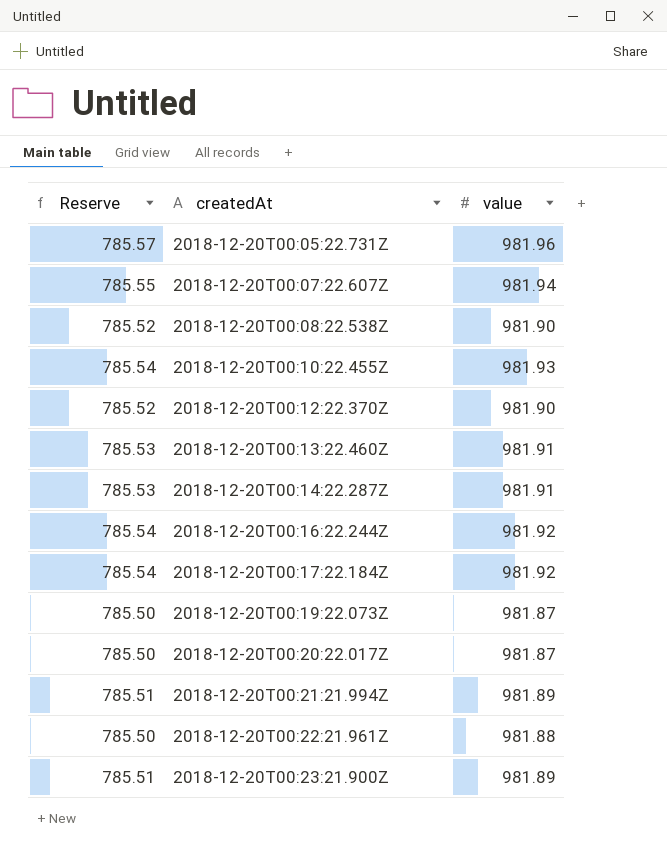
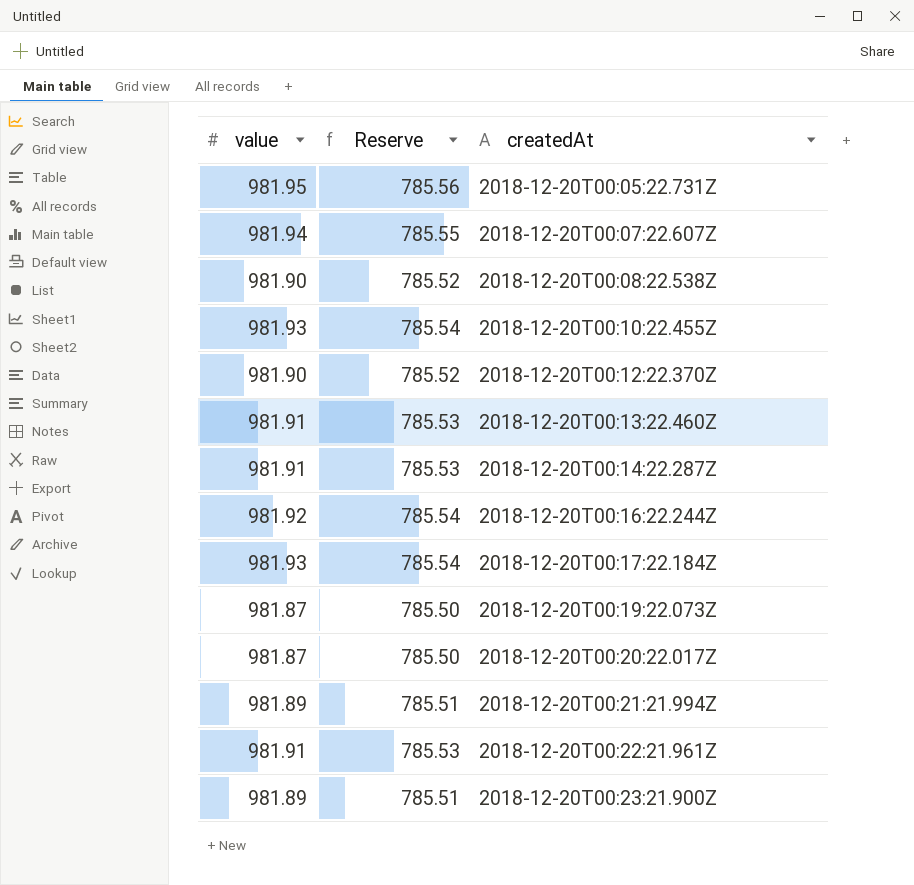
column value | position: 3 -> 1
2018-12-20T00:05:22.731Z | value: 981.96 -> 981.95
2018-12-20T00:05:22.731Z | Reserve: 785.57 -> 785.56
2018-12-20T00:17:22.184Z | value: 981.92 -> 981.93
2018-12-20T00:22:21.961Z | value: 981.88 -> 981.91
2018-12-20T00:22:21.961Z | Reserve: 785.50 -> 785.53

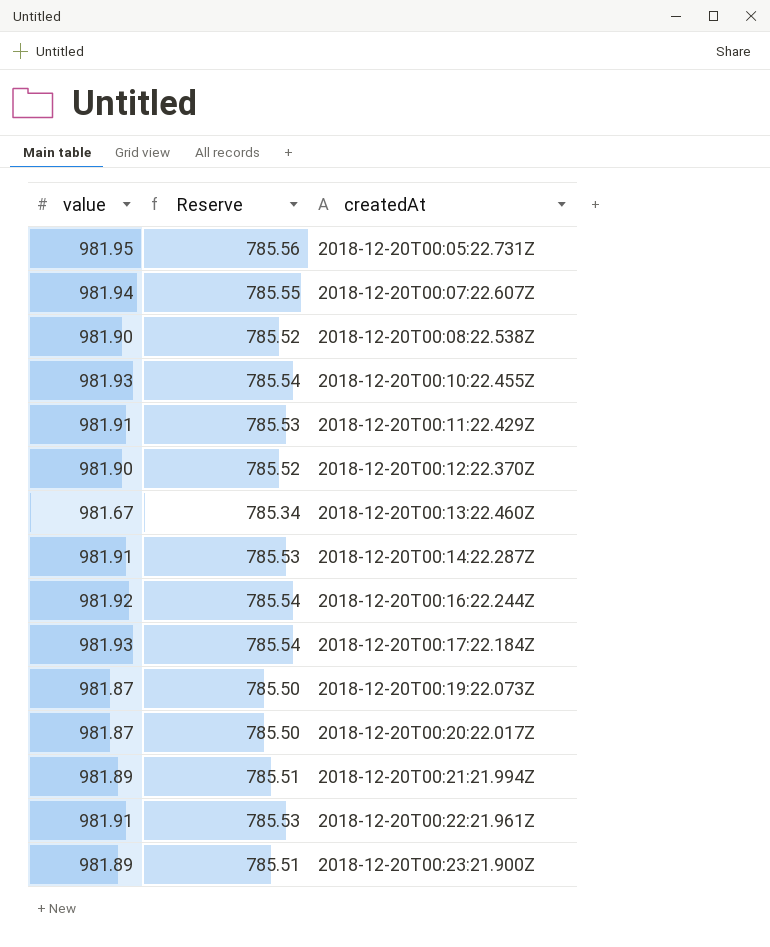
row 2018-12-20T00:11:22.429Z: none -> 981.91 | 785.53
2018-12-20T00:13:22.460Z | value: 981.91 -> 981.67
2018-12-20T00:13:22.460Z | Reserve: 785.53 -> 785.34

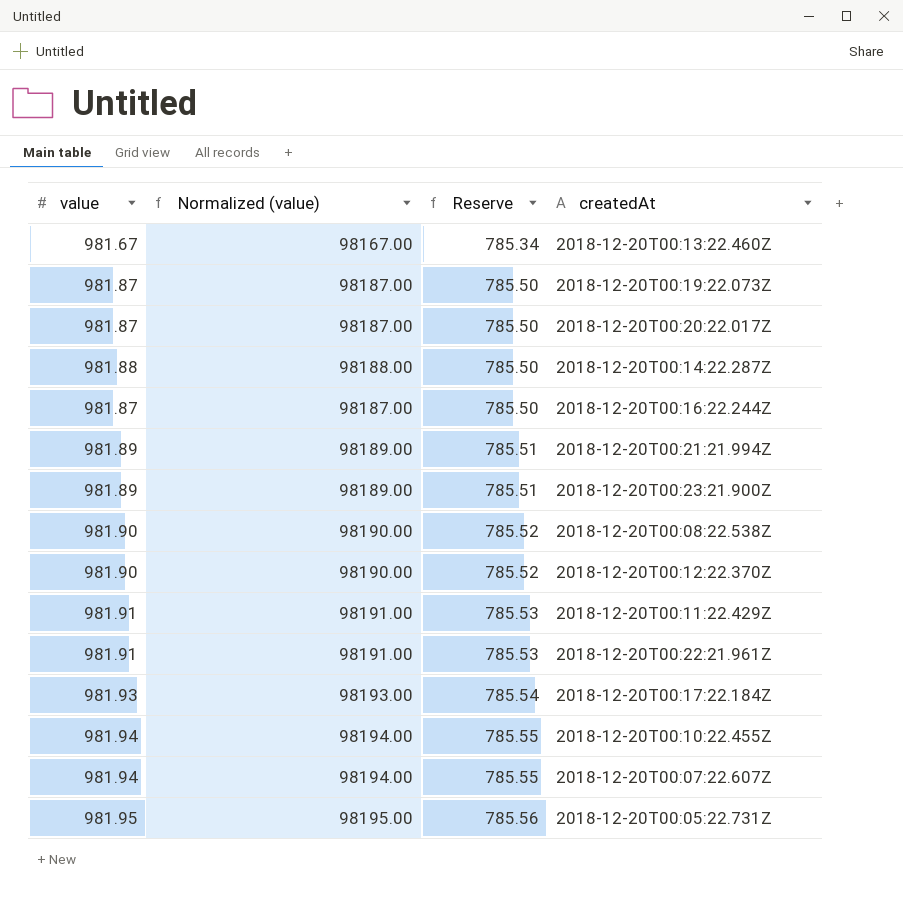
row order: createdAt ascending -> Reserve ascending
column Normalized (value) | formula: none -> [value] * 100
2018-12-20T00:14:22.287Z | value: 981.91 -> 981.88
2018-12-20T00:14:22.287Z | Reserve: 785.53 -> 785.50
2018-12-20T00:16:22.244Z | value: 981.92 -> 981.87
2018-12-20T00:16:22.244Z | Reserve: 785.54 -> 785.50
2018-12-20T00:10:22.455Z | value: 981.93 -> 981.94
2018-12-20T00:10:22.455Z | Reserve: 785.54 -> 785.55

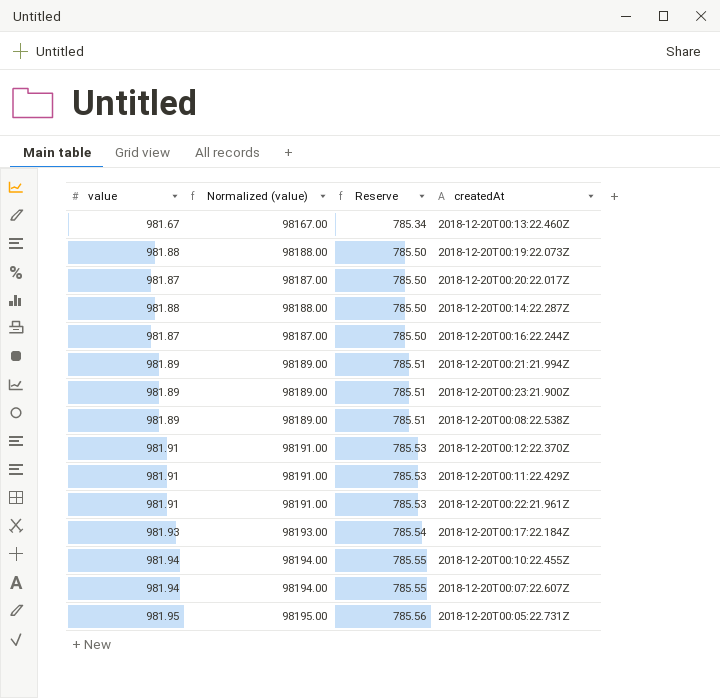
2018-12-20T00:19:22.073Z | value: 981.87 -> 981.88
2018-12-20T00:19:22.073Z | Normalized (value): 98187.00 -> 98188.00
2018-12-20T00:08:22.538Z | value: 981.90 -> 981.89
2018-12-20T00:08:22.538Z | Normalized (value): 98190.00 -> 98189.00
2018-12-20T00:08:22.538Z | Reserve: 785.52 -> 785.51
2018-12-20T00:12:22.370Z | value: 981.90 -> 981.91
2018-12-20T00:12:22.370Z | Normalized (value): 98190.00 -> 98191.00
2018-12-20T00:12:22.370Z | Reserve: 785.52 -> 785.53

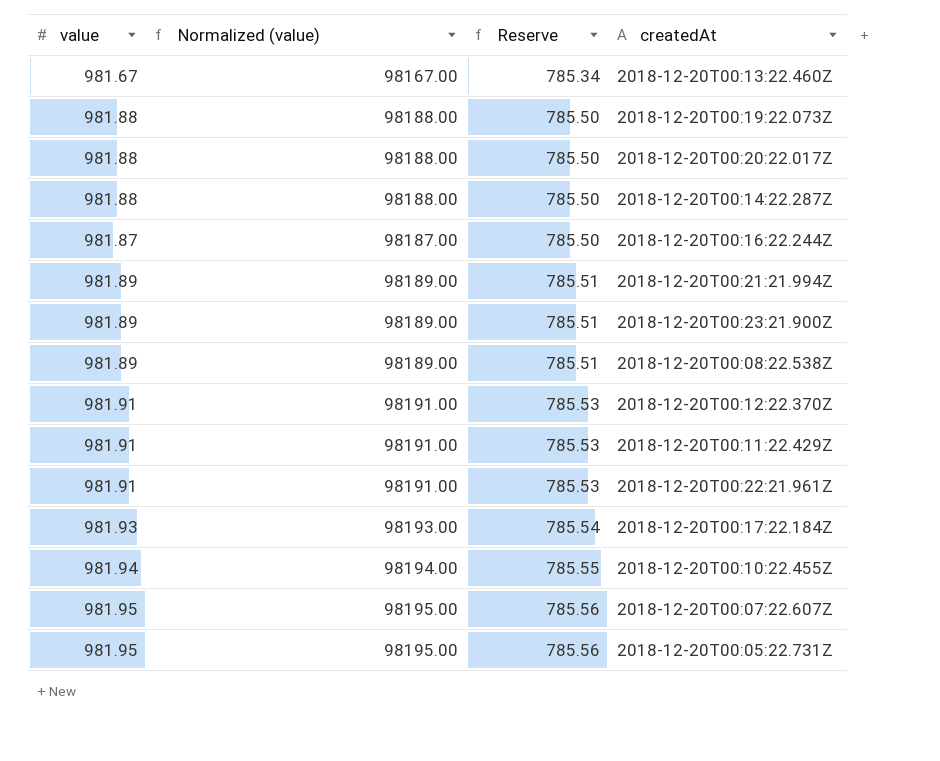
2018-12-20T00:20:22.017Z | value: 981.87 -> 981.88
2018-12-20T00:20:22.017Z | Normalized (value): 98187.00 -> 98188.00
2018-12-20T00:07:22.607Z | value: 981.94 -> 981.95
2018-12-20T00:07:22.607Z | Normalized (value): 98194.00 -> 98195.00
2018-12-20T00:07:22.607Z | Reserve: 785.55 -> 785.56

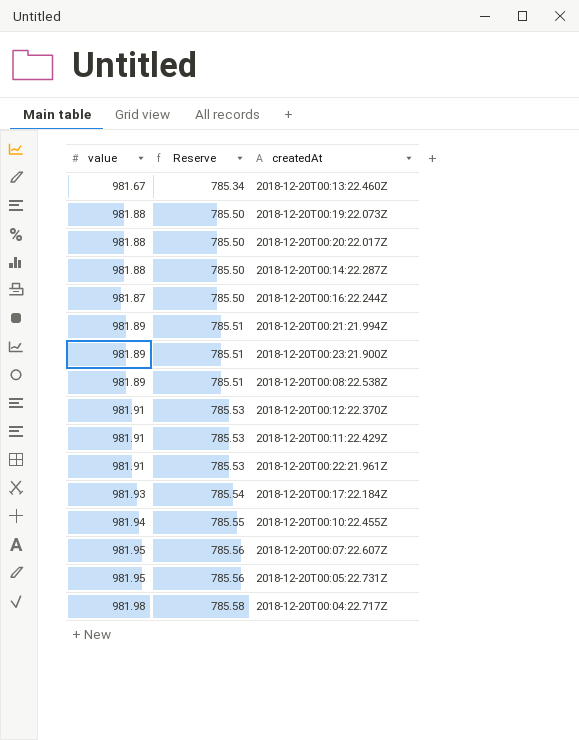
column Normalized (value) | formula: [value] * 100 -> none
row 2018-12-20T00:04:22.717Z: none -> 981.98 | 785.58

